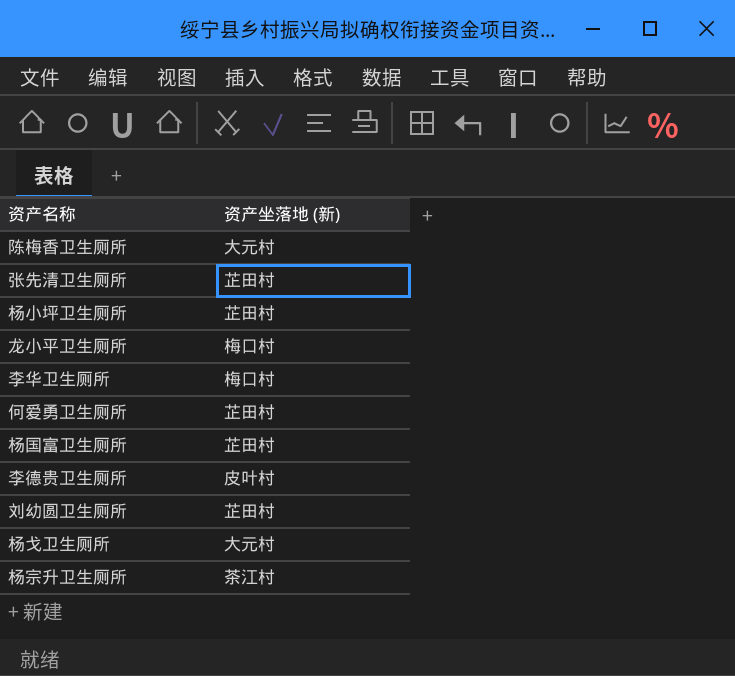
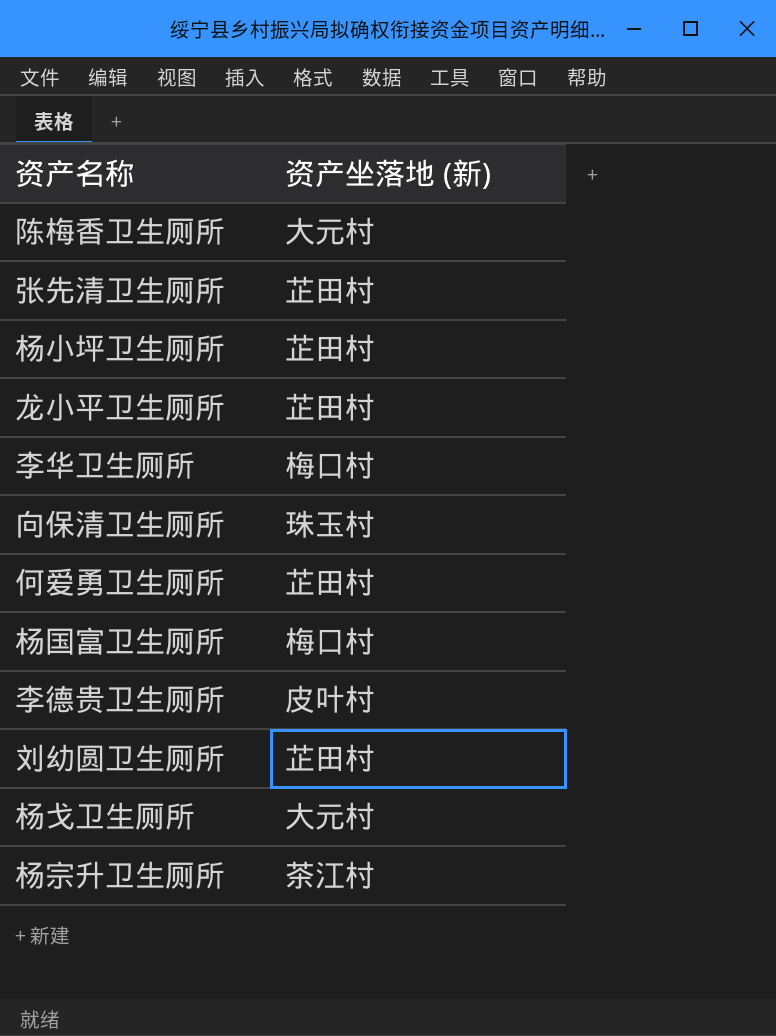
龙小平卫生厕所 | 资产坐落地 (新): 梅口村 -> 芷田村
row 向保清卫生厕所: none -> 珠玉村
杨国富卫生厕所 | 资产坐落地 (新): 芷田村 -> 梅口村

